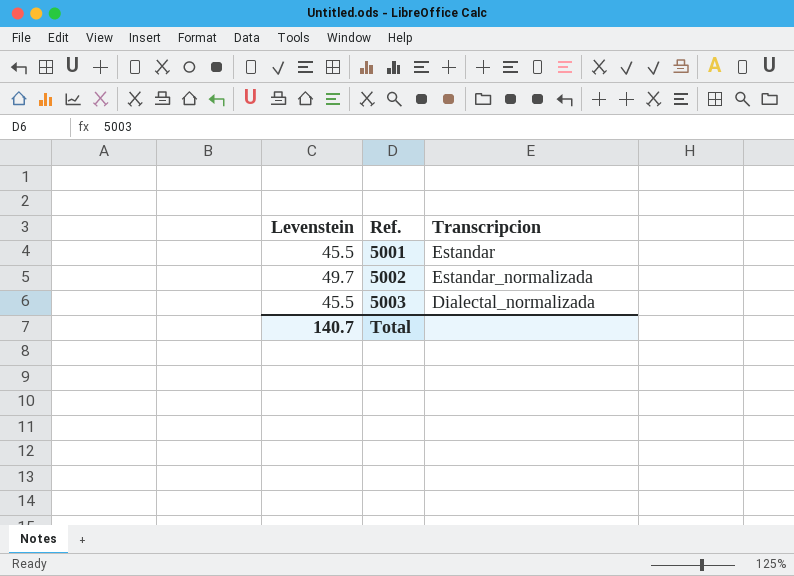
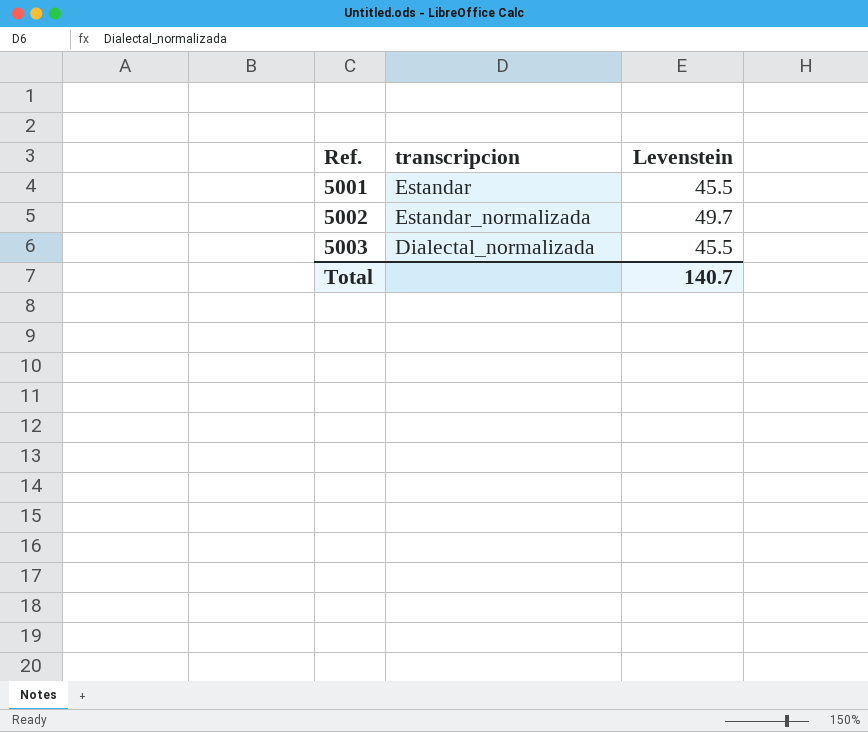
column name: Transcripcion -> transcripcion
column Levenstein | position: 1 -> 3

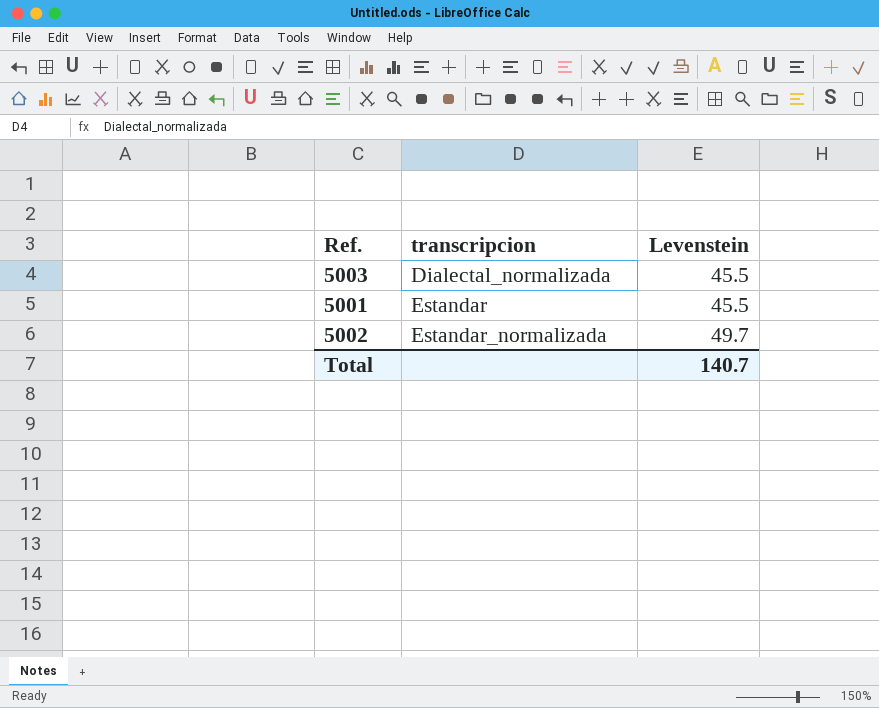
row order: Ref. ascending -> transcripcion ascending

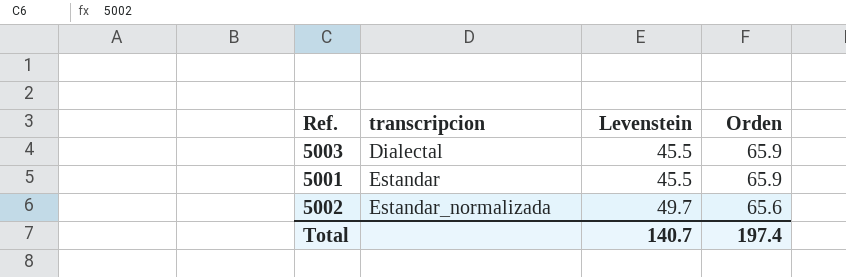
column Orden | position: none -> 4
5003 | transcripcion: Dialectal_normalizada -> Dialectal

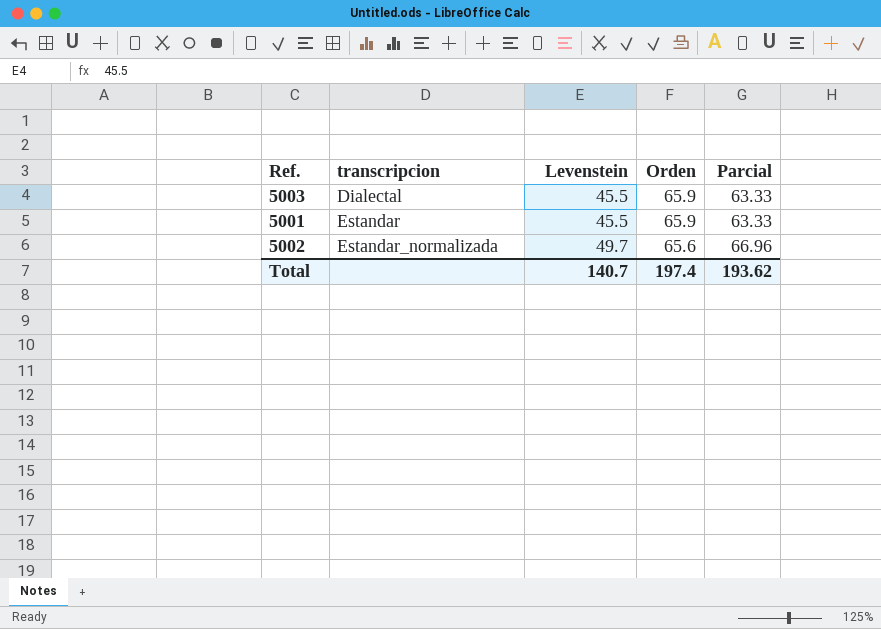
column Parcial | position: none -> 5

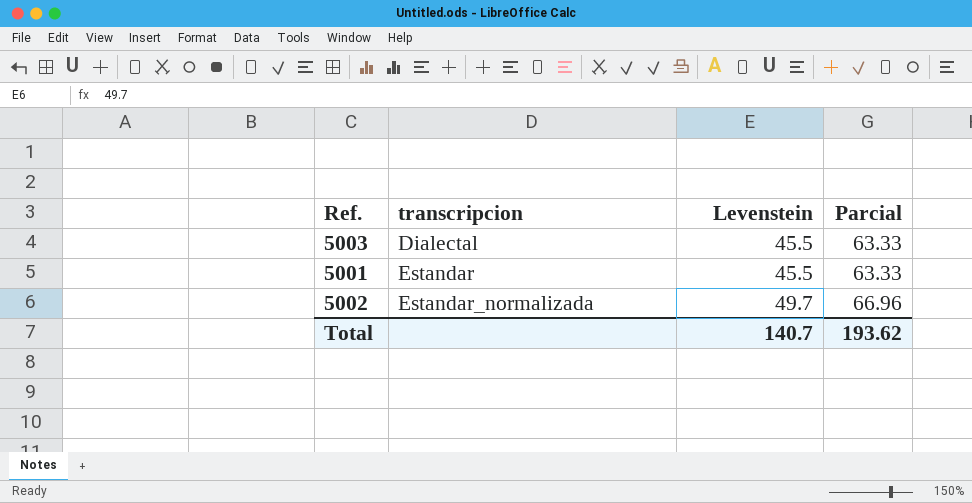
column Orden | position: 4 -> none

